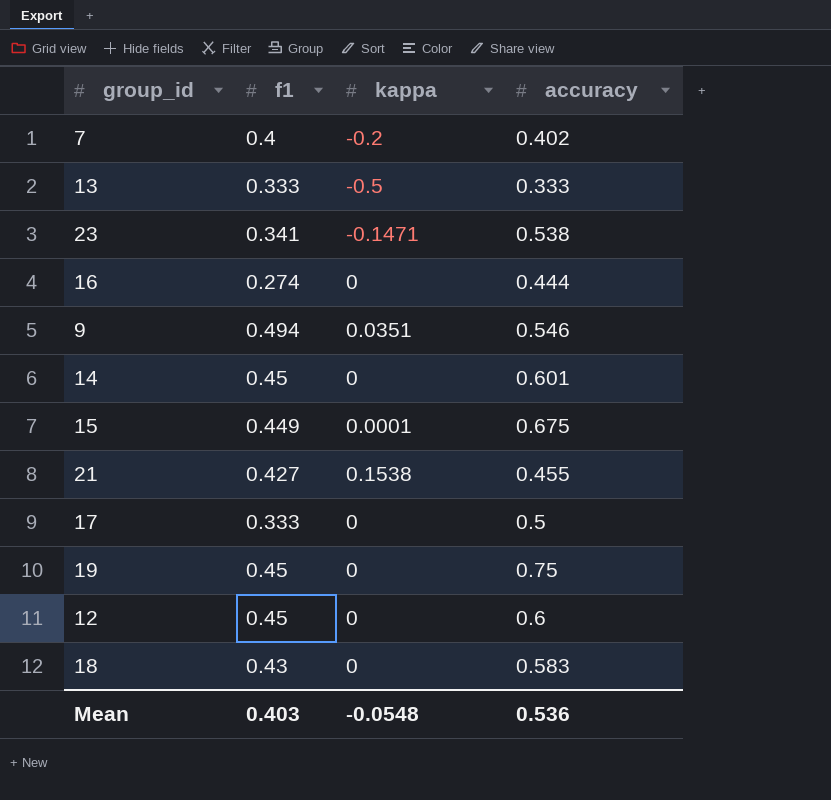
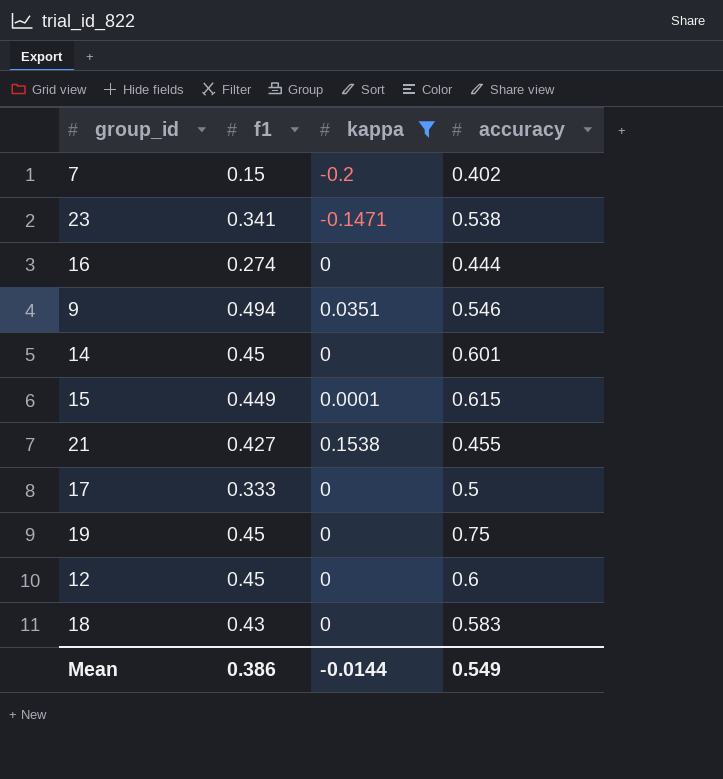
filter: none -> kappa != -0.5
7 | f1: 0.4 -> 0.15
15 | accuracy: 0.675 -> 0.615
Mean | f1: 0.403 -> 0.386
Mean | kappa: -0.0548 -> -0.0144
Mean | accuracy: 0.536 -> 0.549

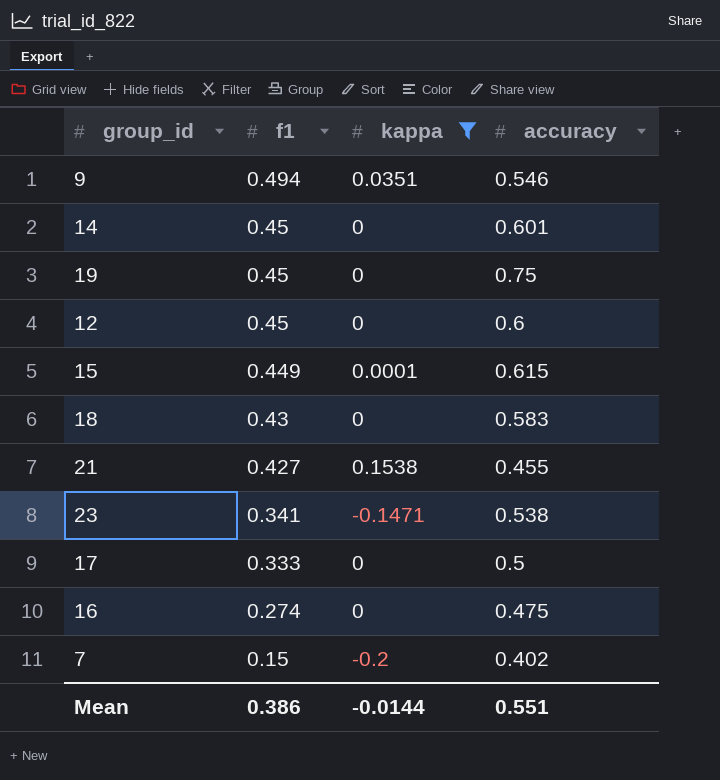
row order: none -> f1 descending
16 | accuracy: 0.444 -> 0.475
Mean | accuracy: 0.549 -> 0.551

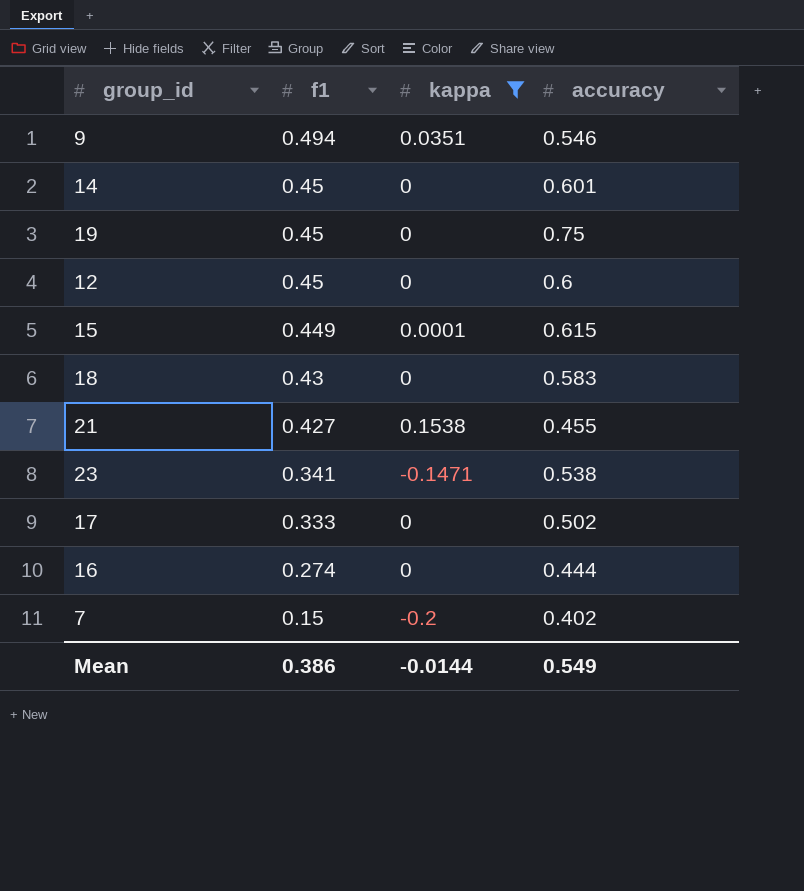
17 | accuracy: 0.5 -> 0.502
16 | accuracy: 0.475 -> 0.444
Mean | accuracy: 0.551 -> 0.549

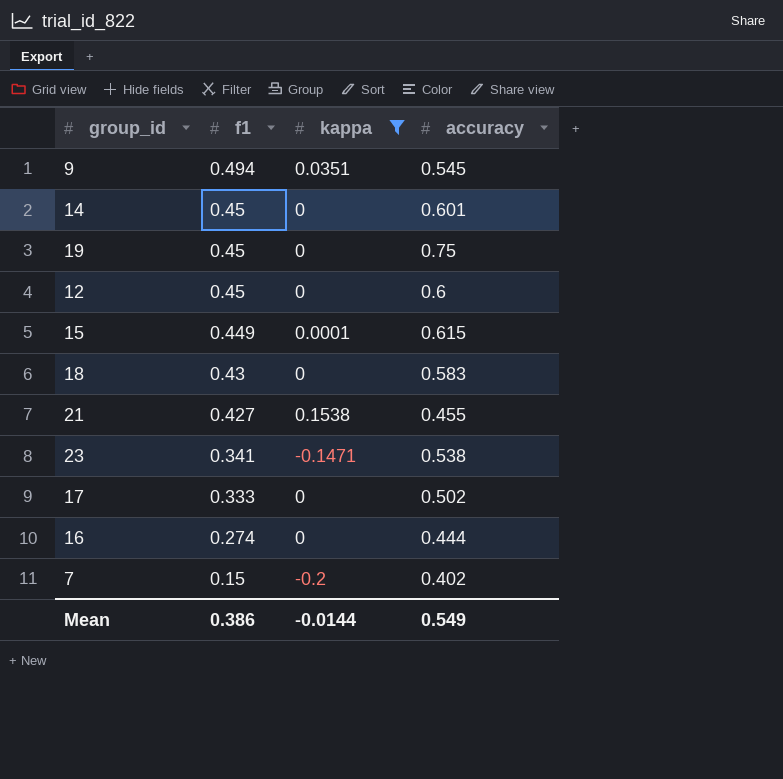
9 | accuracy: 0.546 -> 0.545

